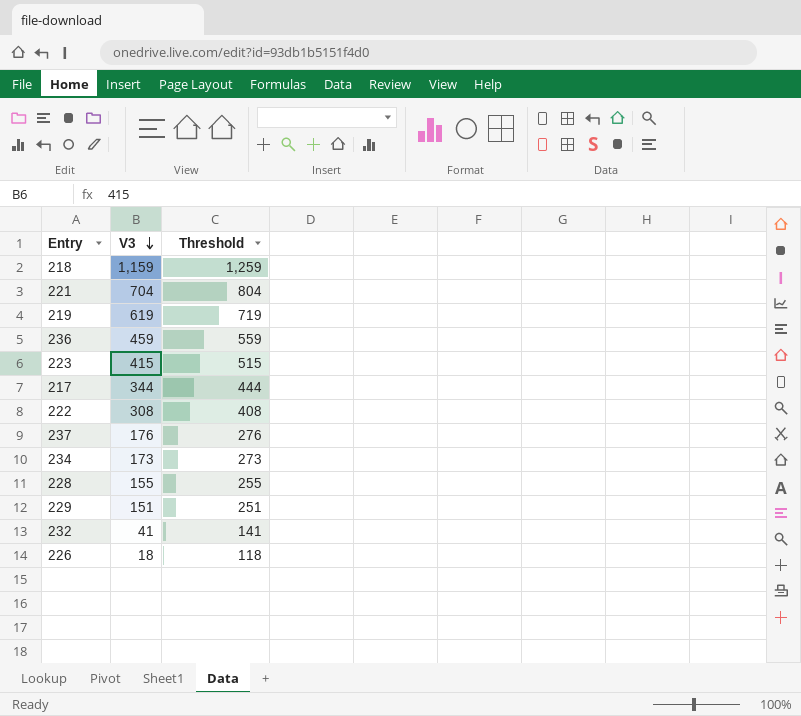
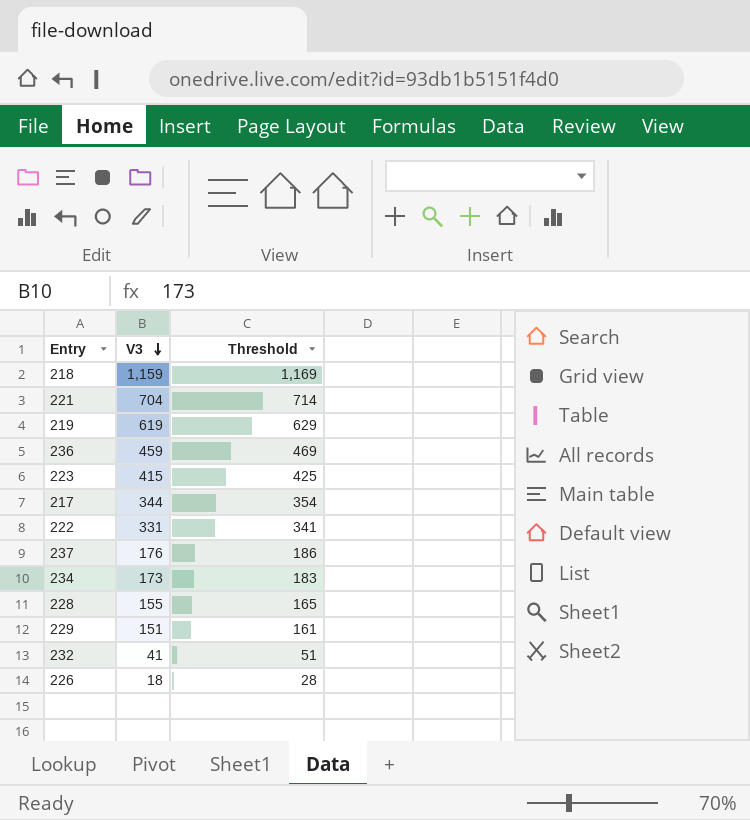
column Threshold | formula: [V3] + 100 -> [V3] + 10
222 | V3: 308 -> 331

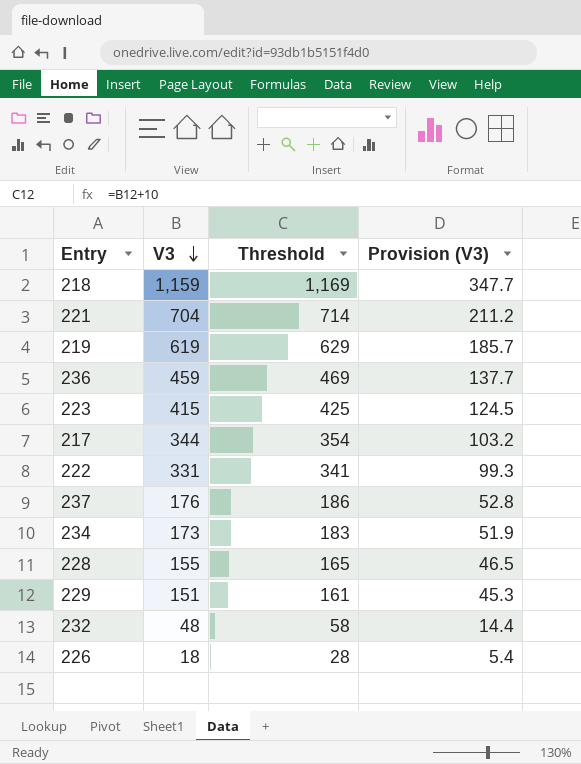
column Provision (V3) | formula: none -> [V3] * 0.3
232 | V3: 41 -> 48
232 | Threshold: 51 -> 58

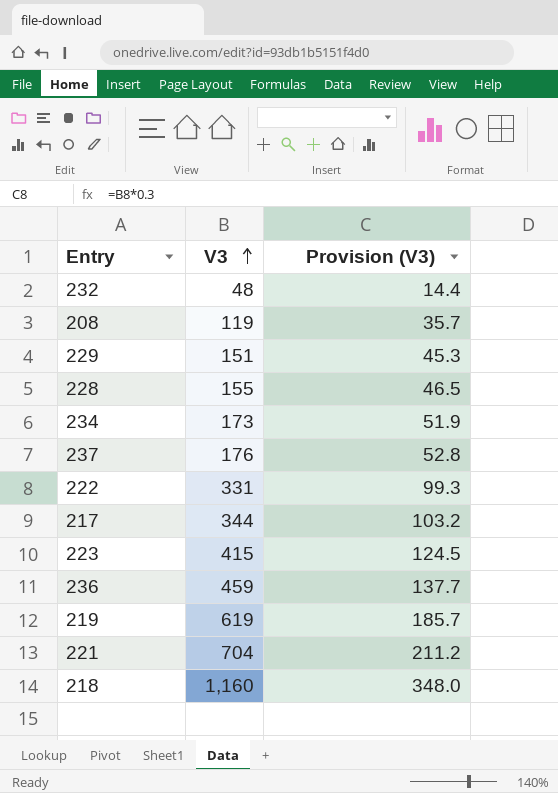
row order: V3 descending -> V3 ascending
column Threshold | formula: [V3] + 10 -> none
row 226: 18 | 28 | 5.4 -> none
row 208: none -> 119 | 35.7
218 | V3: 1,159 -> 1,160
218 | Provision (V3): 347.7 -> 348.0

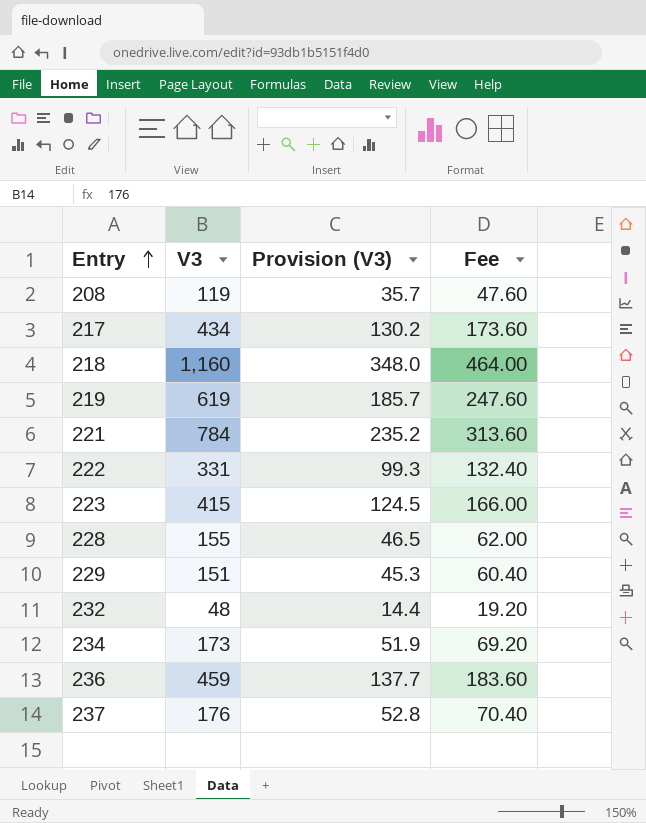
row order: V3 ascending -> Entry ascending
column Fee | formula: none -> [V3] * 0.4
217 | V3: 344 -> 434
217 | Provision (V3): 103.2 -> 130.2
221 | V3: 704 -> 784
221 | Provision (V3): 211.2 -> 235.2

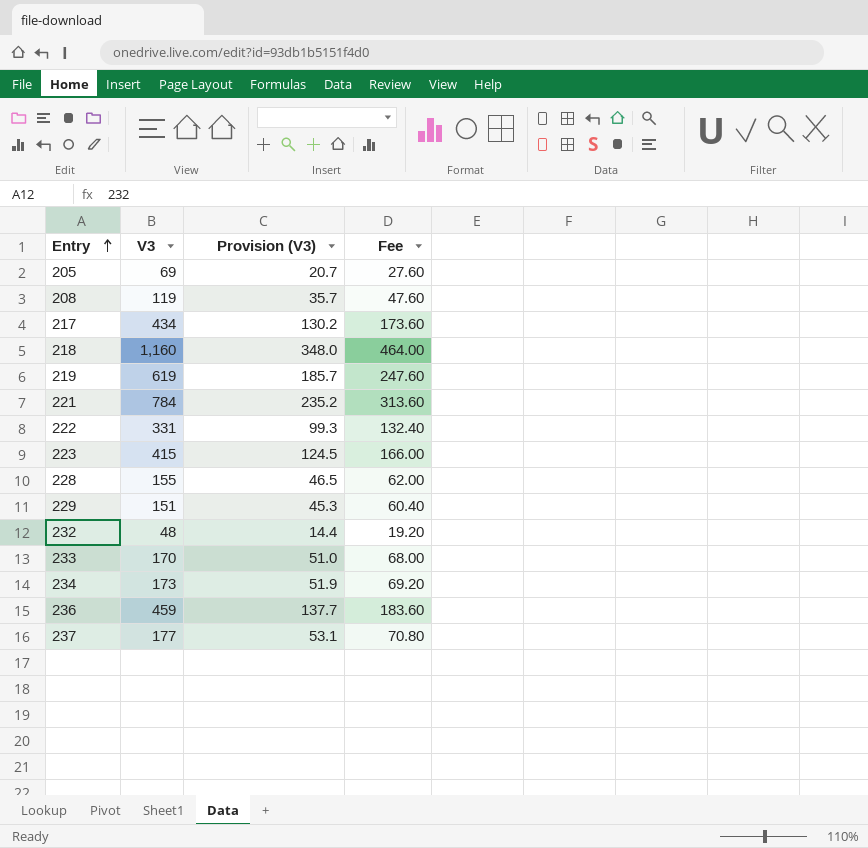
row 205: none -> 69 | 20.7 | 27.60
row 233: none -> 170 | 51.0 | 68.00
237 | V3: 176 -> 177
237 | Provision (V3): 52.8 -> 53.1
237 | Fee: 70.40 -> 70.80

